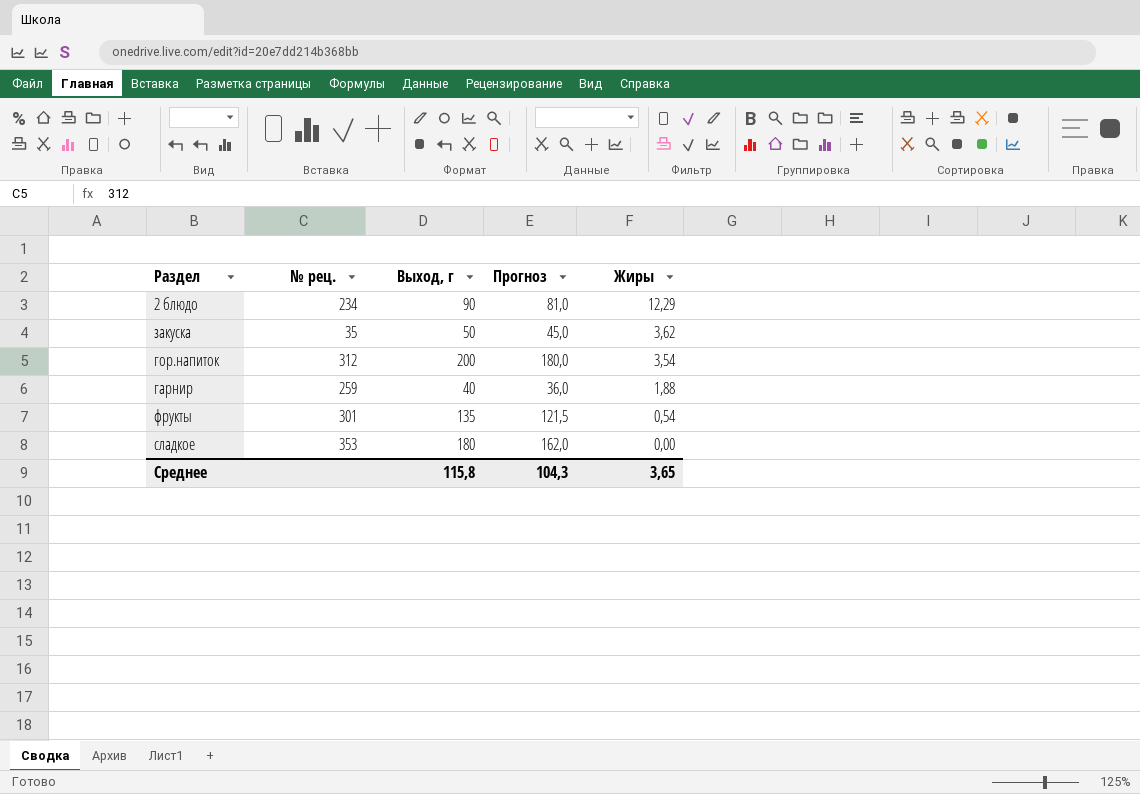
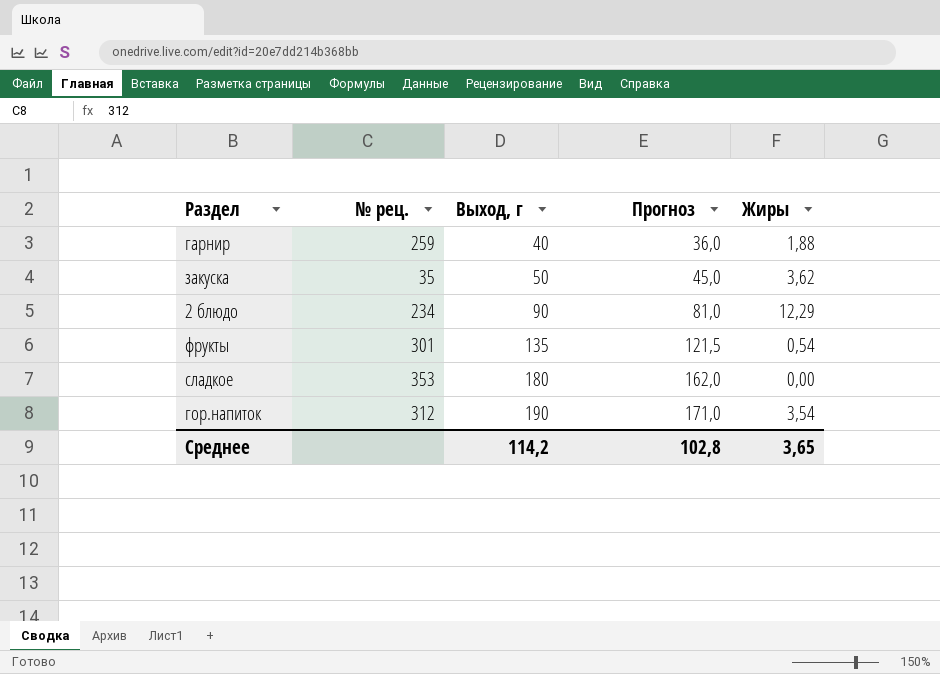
row order: Жиры descending -> Выход, г ascending
гор.напиток | Выход, г: 200 -> 190
гор.напиток | Прогноз: 180,0 -> 171,0
Среднее | Выход, г: 115,8 -> 114,2
Среднее | Прогноз: 104,3 -> 102,8

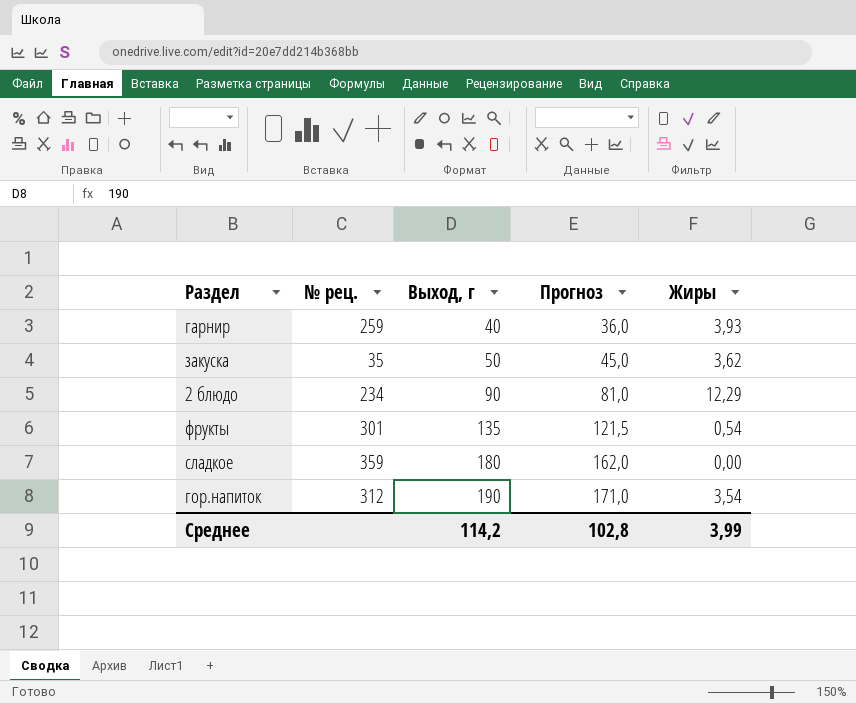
гарнир | Жиры: 1,88 -> 3,93
сладкое | № рец.: 353 -> 359
Среднее | Жиры: 3,65 -> 3,99

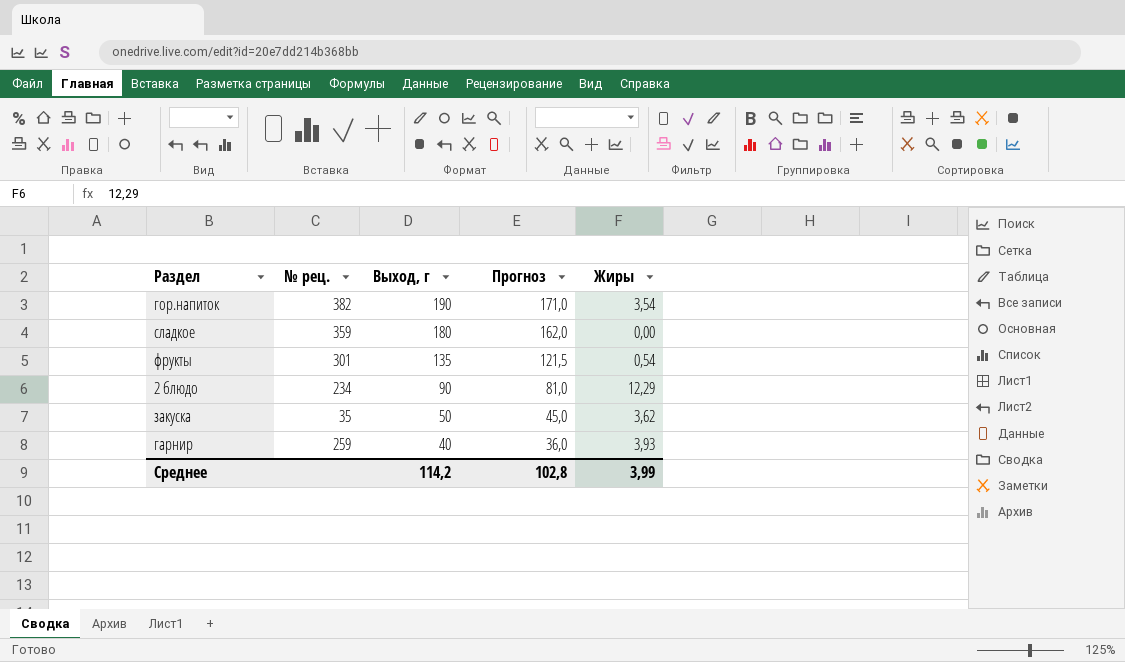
row order: Выход, г ascending -> Выход, г descending
гор.напиток | № рец.: 312 -> 382

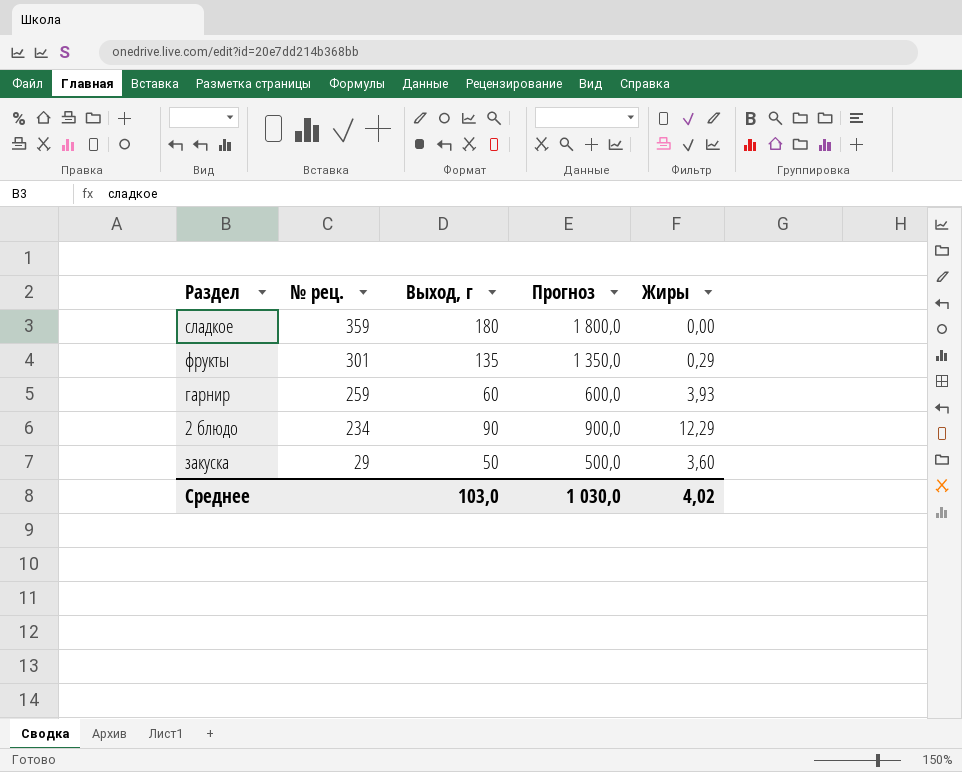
row order: Выход, г descending -> № рец. descending
column Прогноз | formula: [Выход, г] * 0,9 -> [Выход, г] * 10
row гор.напиток: 382 | 190 | 171,0 | 3,54 -> none
фрукты | Жиры: 0,54 -> 0,29
гарнир | Выход, г: 40 -> 60
закуска | № рец.: 35 -> 29
закуска | Жиры: 3,62 -> 3,60
Среднее | Выход, г: 114,2 -> 103,0
Среднее | Прогноз: 102,8 -> 1 030,0
Среднее | Жиры: 3,99 -> 4,02

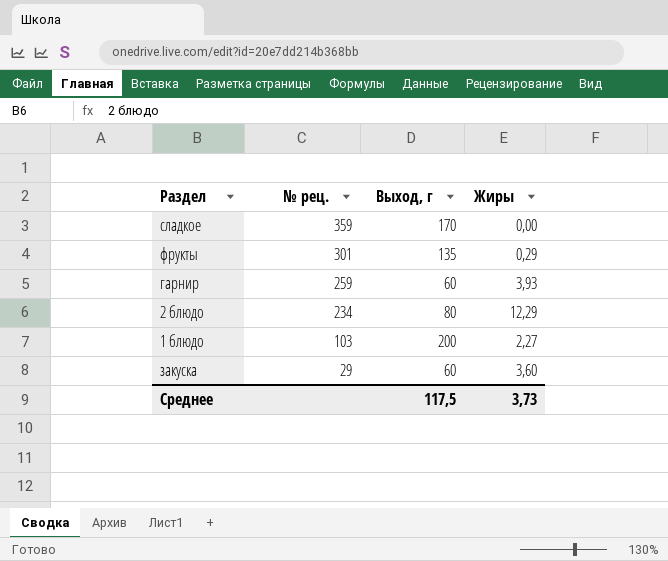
column Прогноз | formula: [Выход, г] * 10 -> none
сладкое | Выход, г: 180 -> 170
2 блюдо | Выход, г: 90 -> 80
row 1 блюдо: none -> 103 | 200 | 2,27
закуска | Выход, г: 50 -> 60
Среднее | Выход, г: 103,0 -> 117,5
Среднее | Жиры: 4,02 -> 3,73

